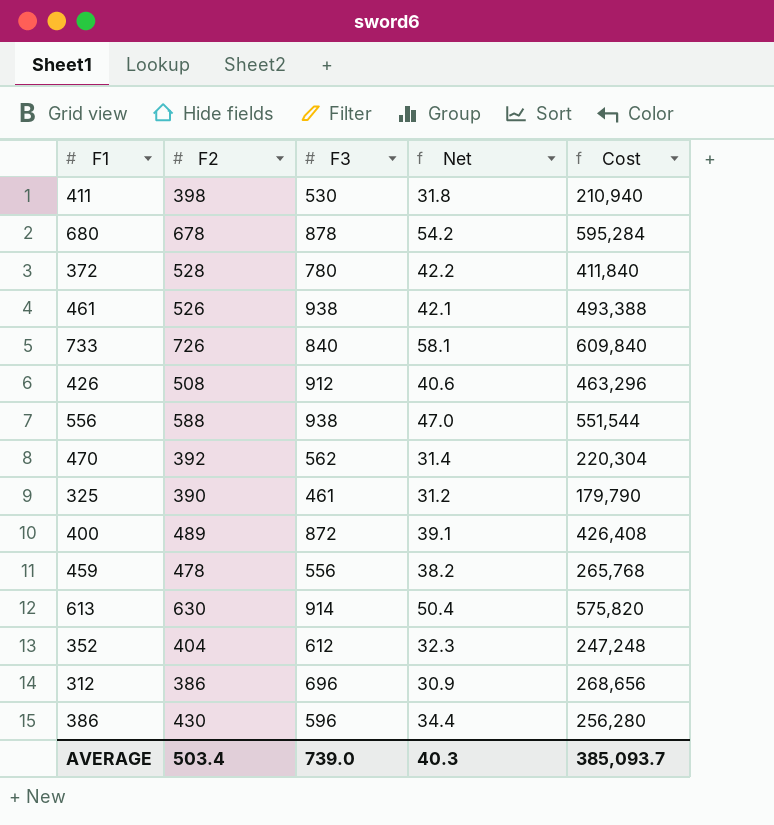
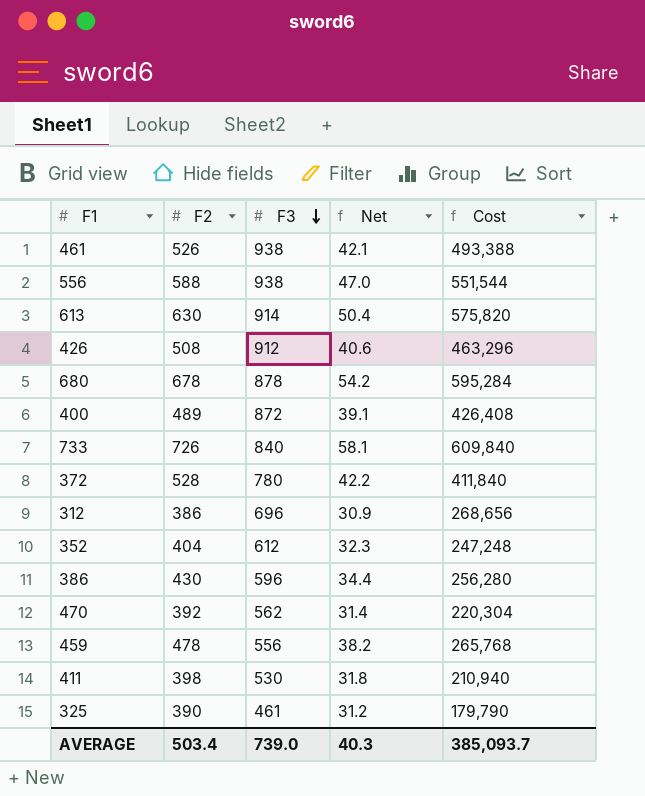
row order: none -> F3 descending

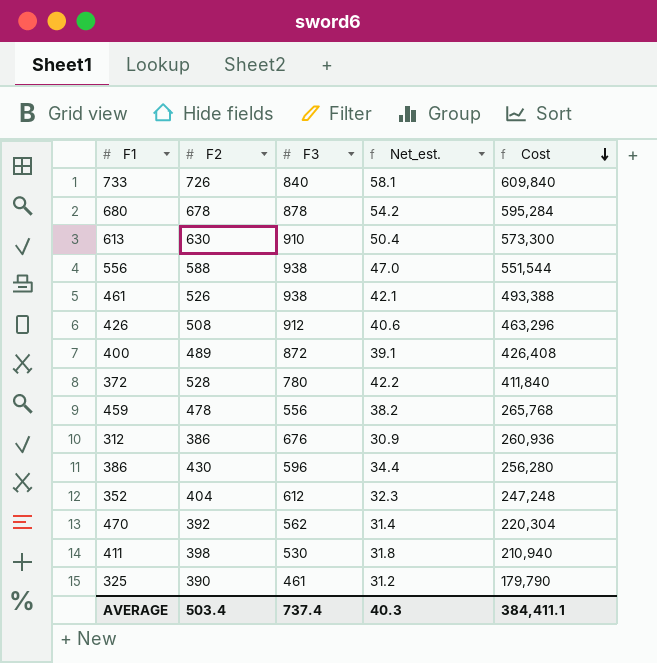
row order: F3 descending -> Cost descending
column name: Net -> Net_est.
613 | F3: 914 -> 910
613 | Cost: 575,820 -> 573,300
312 | F3: 696 -> 676
312 | Cost: 268,656 -> 260,936
AVERAGE | F3: 739.0 -> 737.4
AVERAGE | Cost: 385,093.7 -> 384,411.1

